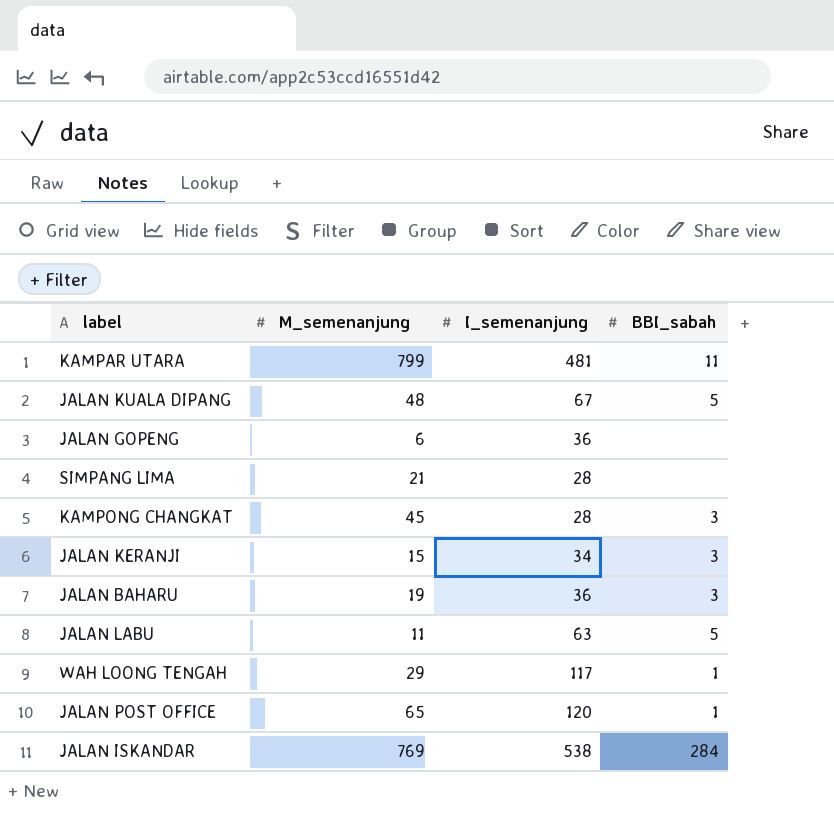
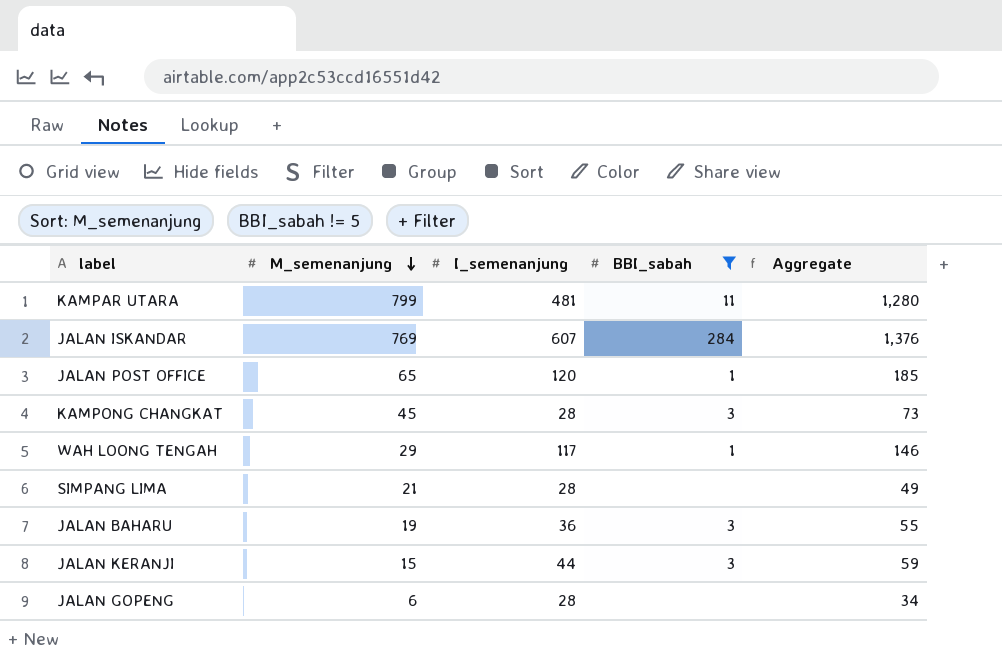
filter: none -> BBI_sabah != 5
row order: none -> M_semenanjung descending
column Aggregate | formula: none -> [M_semenanjung] + [I_semenanjung]
JALAN ISKANDAR | I_semenanjung: 538 -> 607
JALAN KERANJI | I_semenanjung: 34 -> 44
JALAN GOPENG | I_semenanjung: 36 -> 28

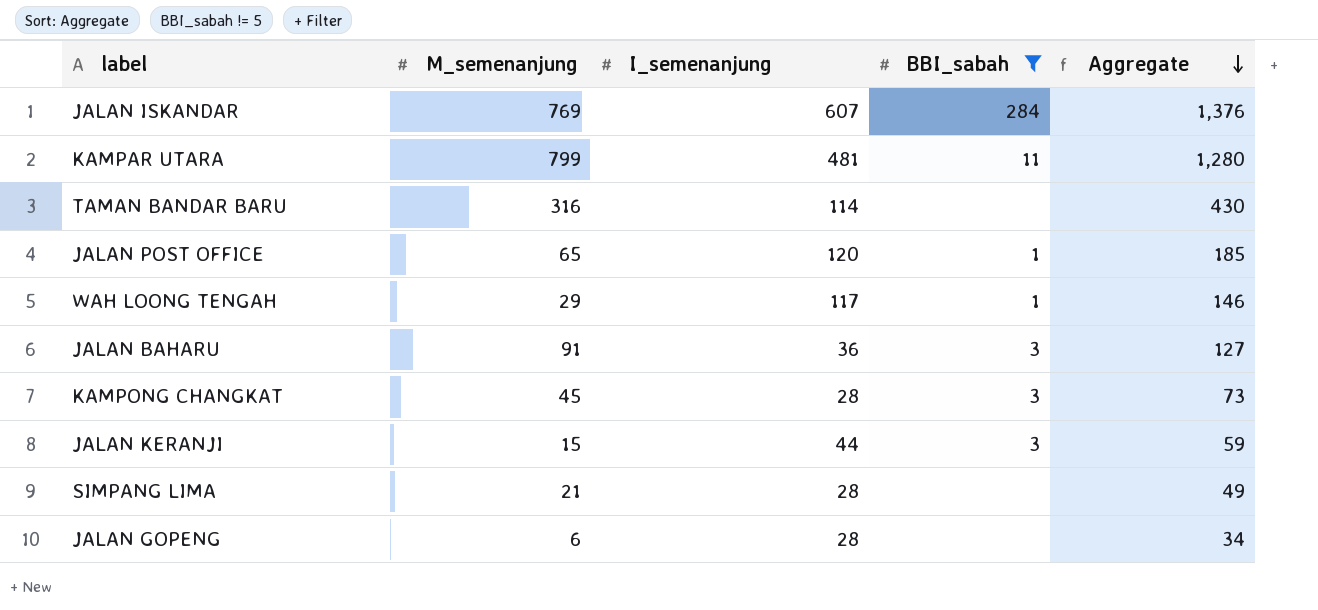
row order: M_semenanjung descending -> Aggregate descending
row TAMAN BANDAR BARU: none -> 316 | 114 | none | 430
JALAN BAHARU | M_semenanjung: 19 -> 91
JALAN BAHARU | Aggregate: 55 -> 127

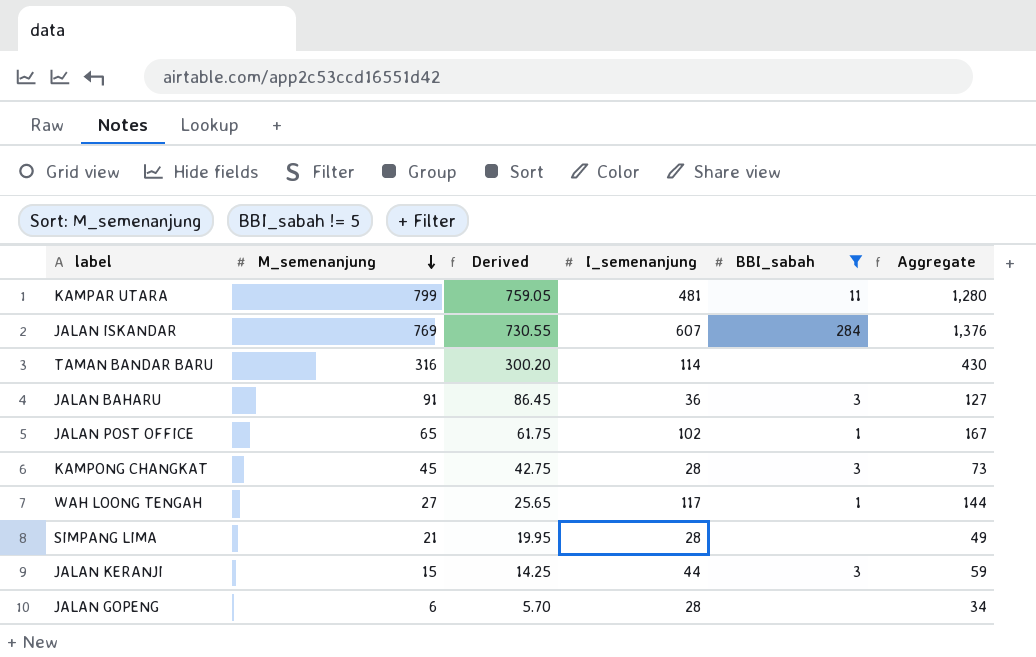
row order: Aggregate descending -> M_semenanjung descending
column Derived | formula: none -> [M_semenanjung] * 0.95
JALAN POST OFFICE | I_semenanjung: 120 -> 102
JALAN POST OFFICE | Aggregate: 185 -> 167
WAH LOONG TENGAH | M_semenanjung: 29 -> 27
WAH LOONG TENGAH | Aggregate: 146 -> 144

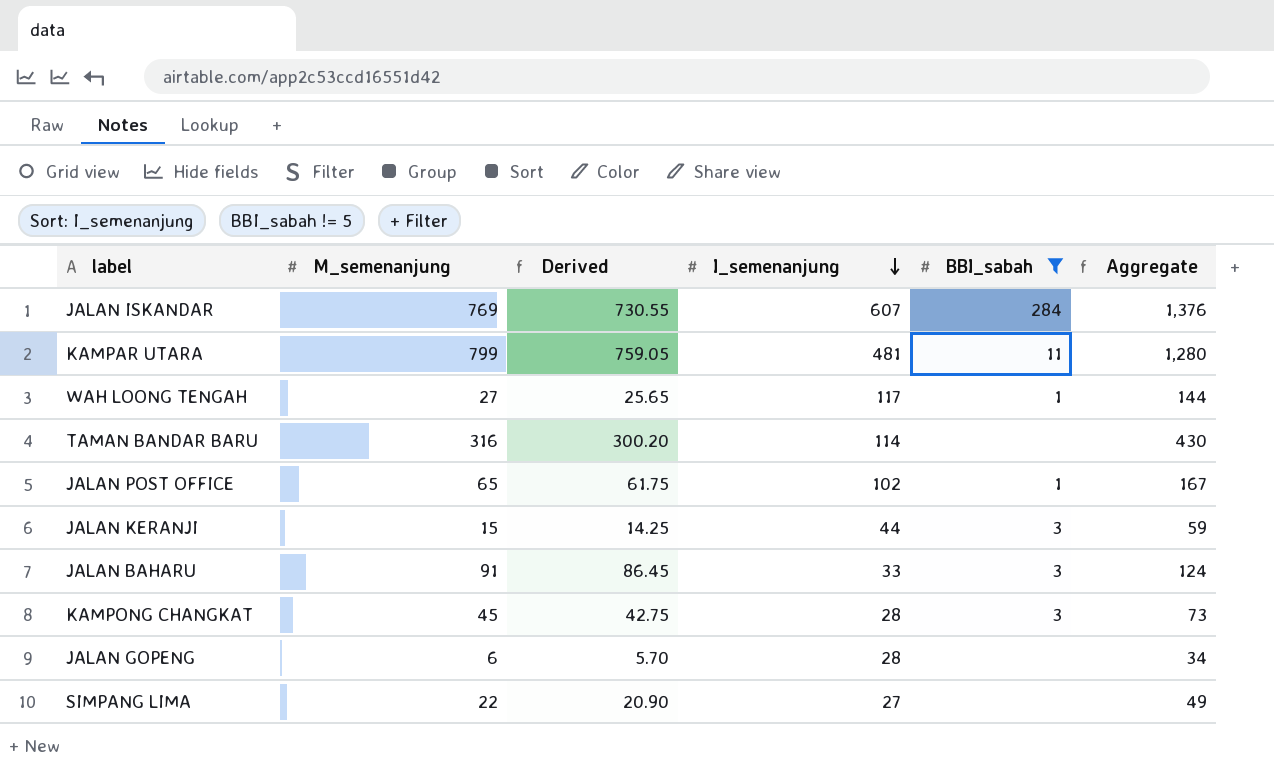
row order: M_semenanjung descending -> I_semenanjung descending
JALAN BAHARU | I_semenanjung: 36 -> 33
JALAN BAHARU | Aggregate: 127 -> 124
SIMPANG LIMA | M_semenanjung: 21 -> 22
SIMPANG LIMA | Derived: 19.95 -> 20.90
SIMPANG LIMA | I_semenanjung: 28 -> 27

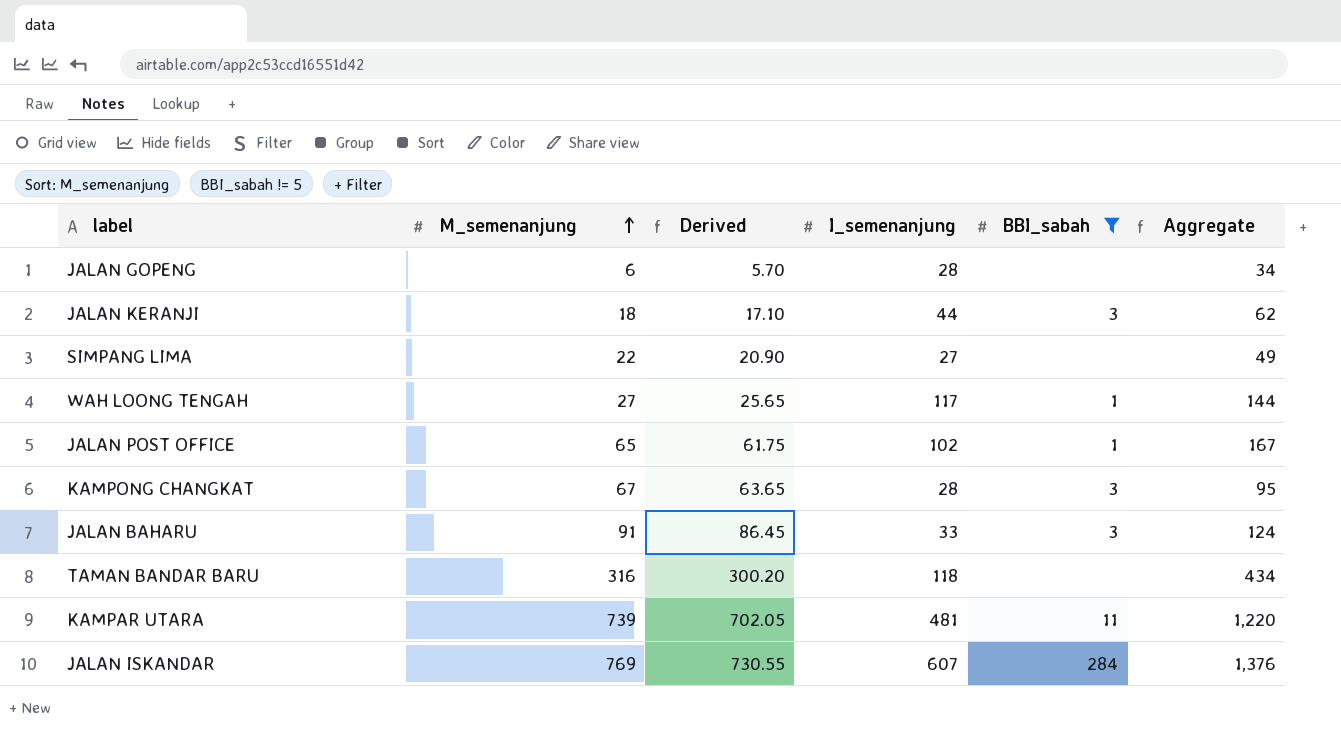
row order: I_semenanjung descending -> M_semenanjung ascending
JALAN KERANJI | M_semenanjung: 15 -> 18
JALAN KERANJI | Derived: 14.25 -> 17.10
JALAN KERANJI | Aggregate: 59 -> 62
KAMPONG CHANGKAT | M_semenanjung: 45 -> 67
KAMPONG CHANGKAT | Derived: 42.75 -> 63.65
KAMPONG CHANGKAT | Aggregate: 73 -> 95
TAMAN BANDAR BARU | I_semenanjung: 114 -> 118
TAMAN BANDAR BARU | Aggregate: 430 -> 434
KAMPAR UTARA | M_semenanjung: 799 -> 739
KAMPAR UTARA | Derived: 759.05 -> 702.05
KAMPAR UTARA | Aggregate: 1,280 -> 1,220

